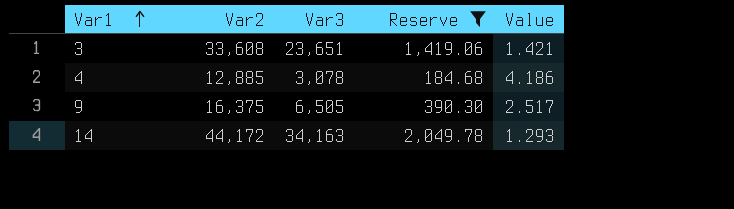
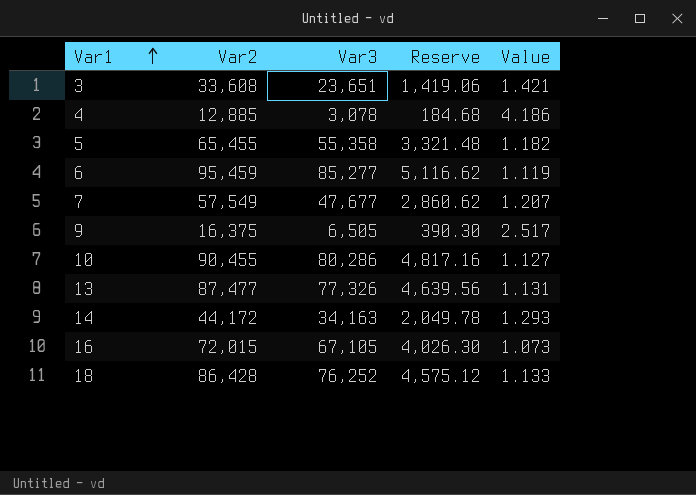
filter: Reserve <= 2,049.78 -> none

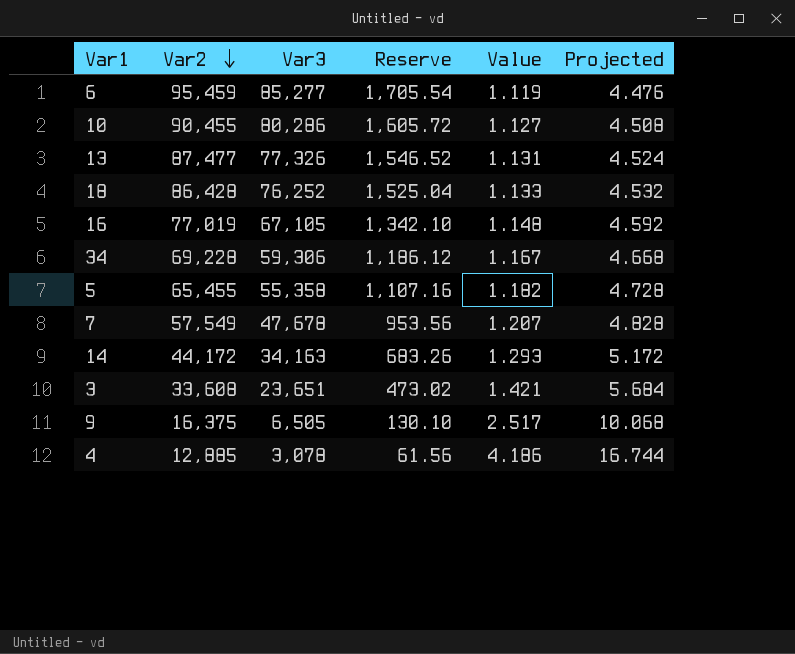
row order: Var1 ascending -> Var2 descending
column Reserve | formula: [Var3] * 0.06 -> [Var3] * 0.02
column Projected | formula: none -> [Value] * 4
16 | Var2: 72,015 -> 77,019
16 | Value: 1.073 -> 1.148
row 34: none -> 69,228 | 59,306 | 1,186.12 | 1.167 | 4.668
7 | Var3: 47,677 -> 47,678

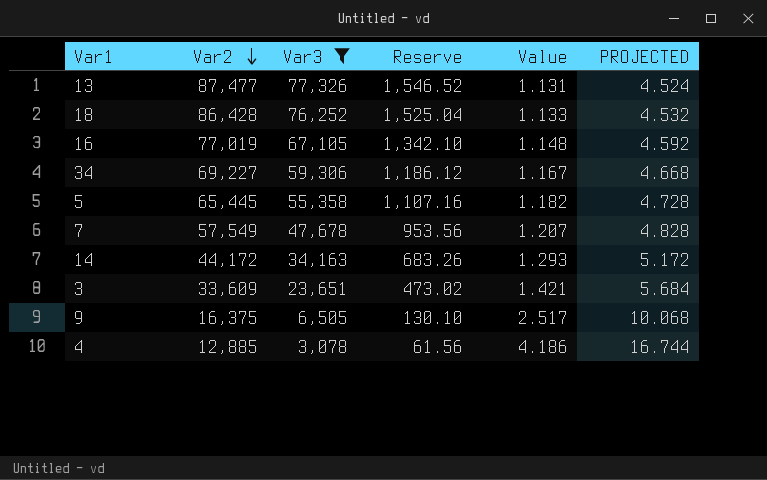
filter: none -> Var3 <= 77,326
column name: Projected -> PROJECTED
34 | Var2: 69,228 -> 69,227
5 | Var2: 65,455 -> 65,445
3 | Var2: 33,608 -> 33,609

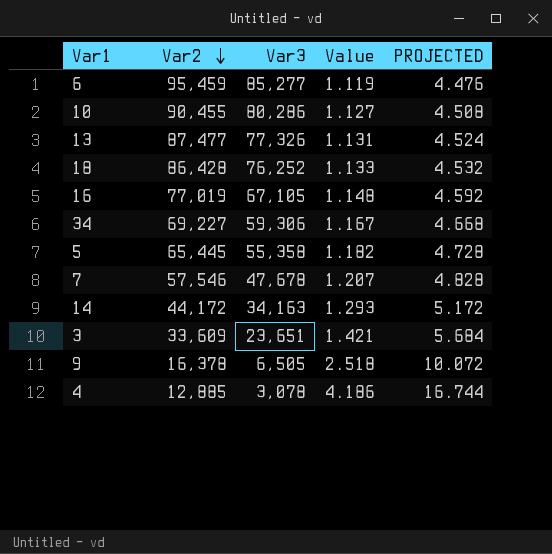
filter: Var3 <= 77,326 -> none
column Reserve | formula: [Var3] * 0.02 -> none
7 | Var2: 57,549 -> 57,546
9 | Var2: 16,375 -> 16,378
9 | Value: 2.517 -> 2.518
9 | PROJECTED: 10.068 -> 10.072

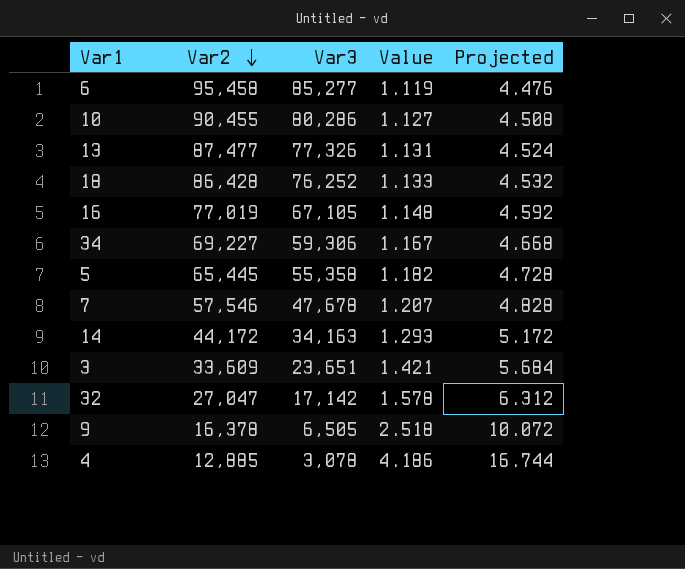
column name: PROJECTED -> Projected
6 | Var2: 95,459 -> 95,458
row 32: none -> 27,047 | 17,142 | 1.578 | 6.312

